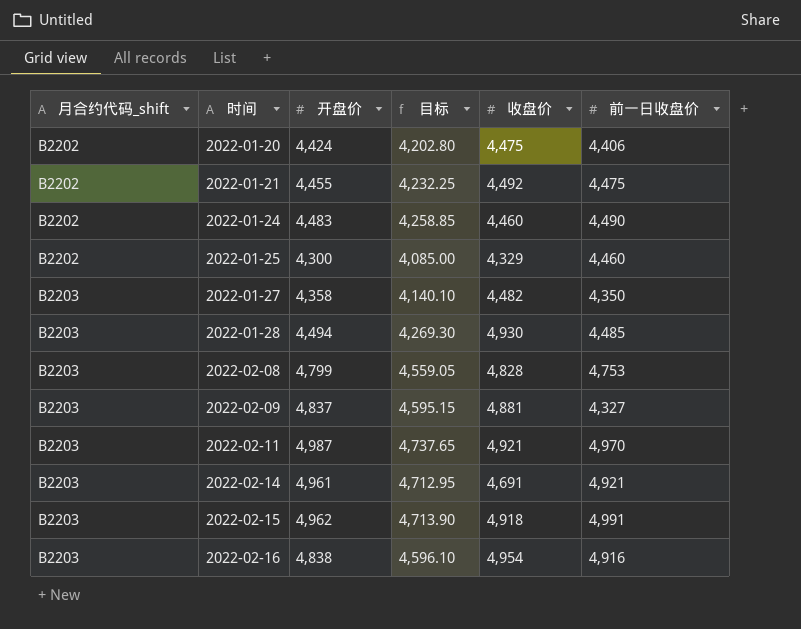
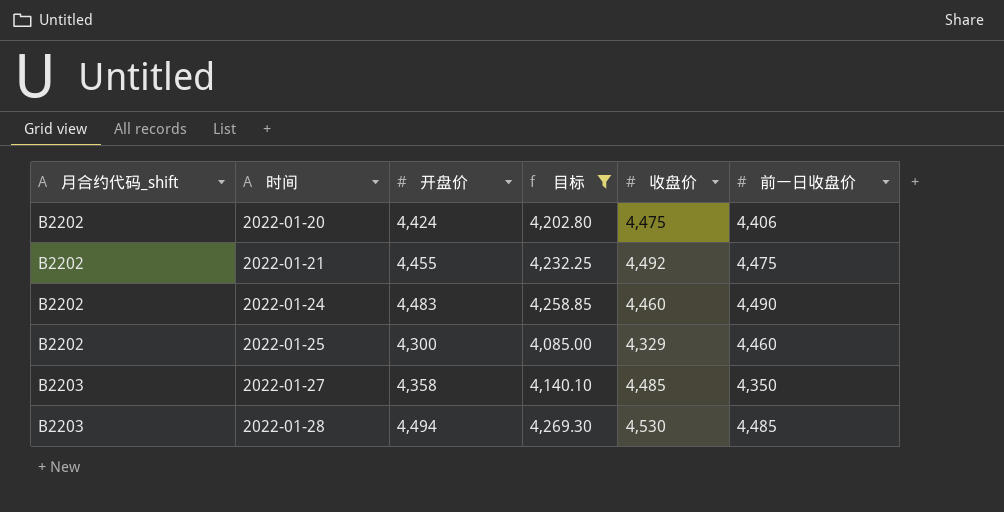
filter: none -> 目标 <= 4,269.30
2022-01-27 | 收盘价: 4,482 -> 4,485
2022-01-28 | 收盘价: 4,930 -> 4,530

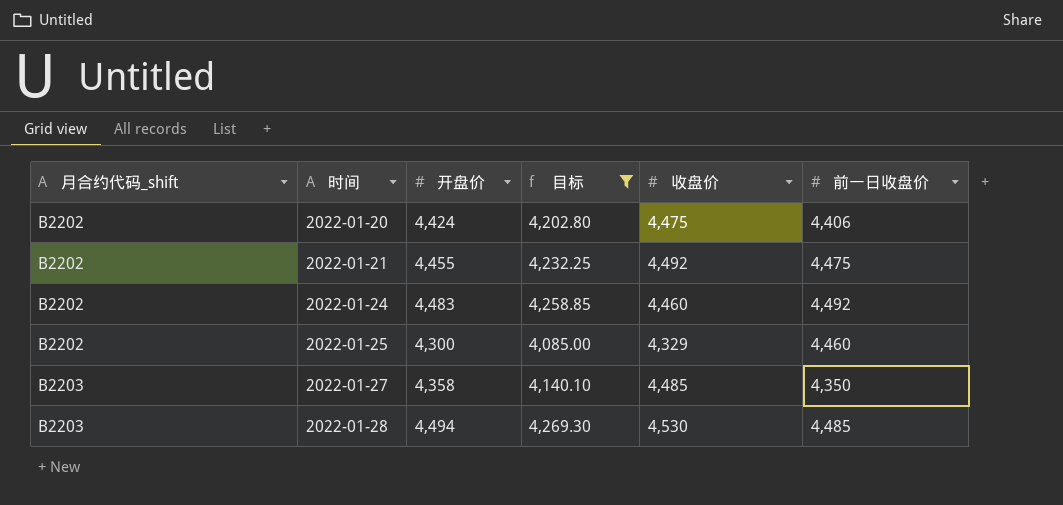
2022-01-24 | 前一日收盘价: 4,490 -> 4,492

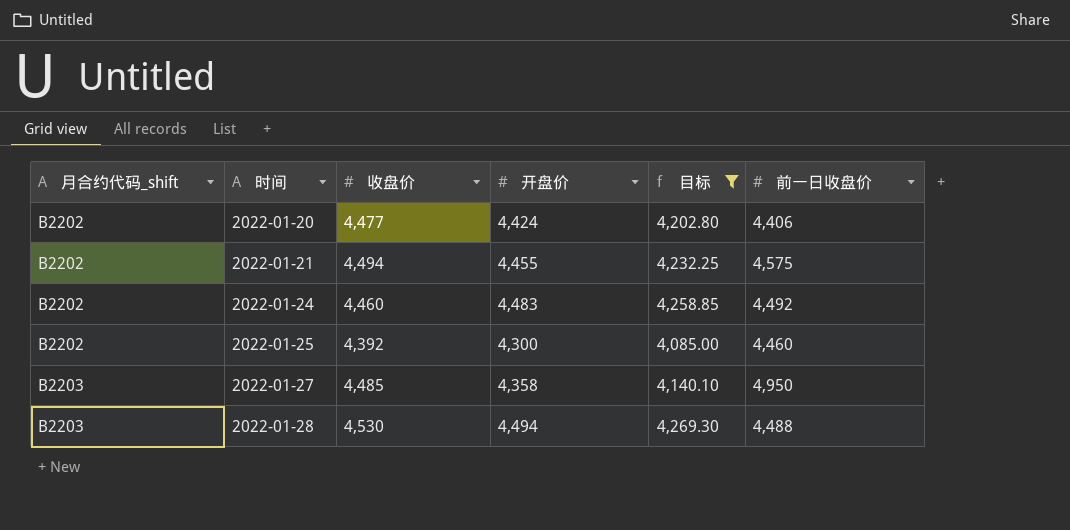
column 收盘价 | position: 5 -> 3
2022-01-20 | 收盘价: 4,475 -> 4,477
2022-01-21 | 收盘价: 4,492 -> 4,494
2022-01-21 | 前一日收盘价: 4,475 -> 4,575
2022-01-25 | 收盘价: 4,329 -> 4,392
2022-01-27 | 前一日收盘价: 4,350 -> 4,950
2022-01-28 | 前一日收盘价: 4,485 -> 4,488

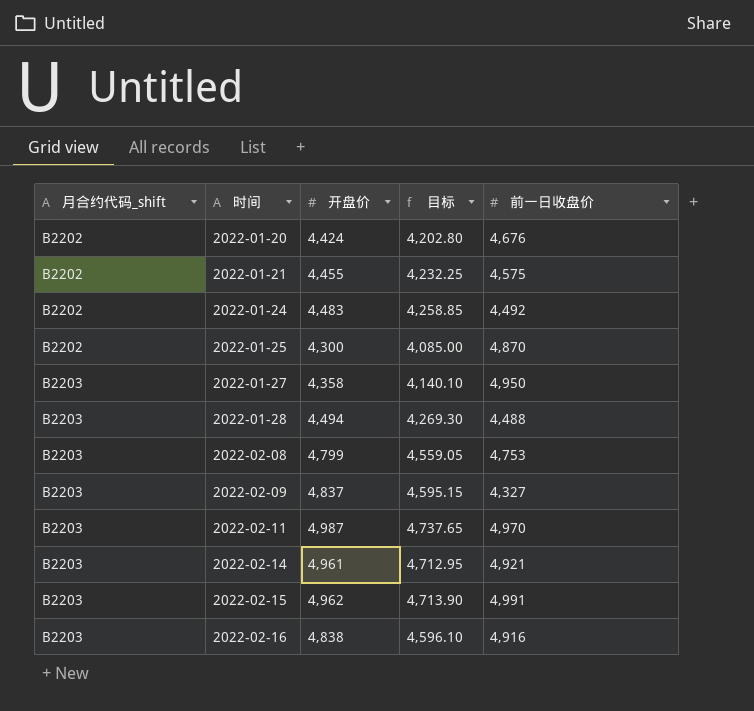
filter: 目标 <= 4,269.30 -> none
column 收盘价 | position: 3 -> none
2022-01-20 | 前一日收盘价: 4,406 -> 4,676
2022-01-25 | 前一日收盘价: 4,460 -> 4,870

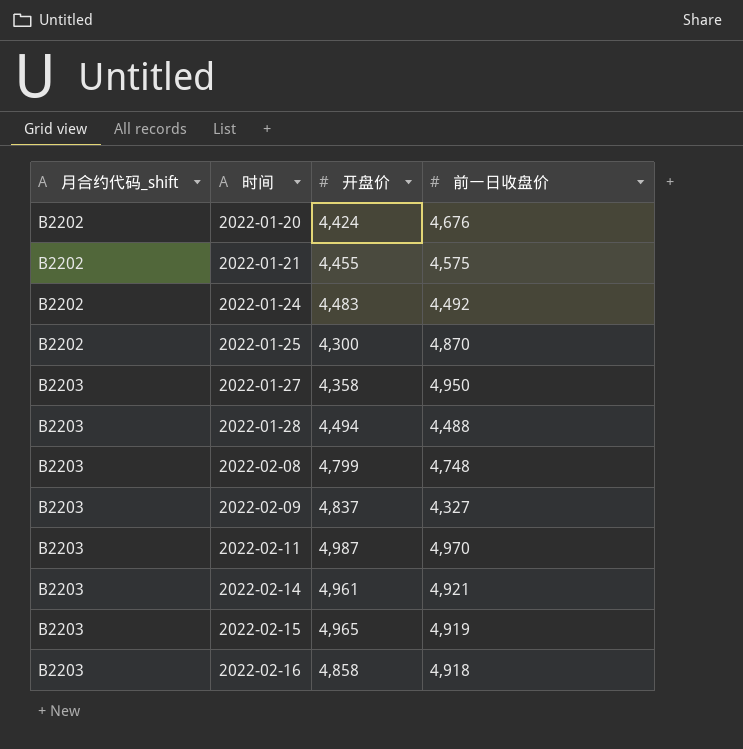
column 目标 | formula: [开盘价] * 0.95 -> none
2022-02-08 | 前一日收盘价: 4,753 -> 4,748
2022-02-15 | 开盘价: 4,962 -> 4,965
2022-02-15 | 前一日收盘价: 4,991 -> 4,919
2022-02-16 | 开盘价: 4,838 -> 4,858
2022-02-16 | 前一日收盘价: 4,916 -> 4,918

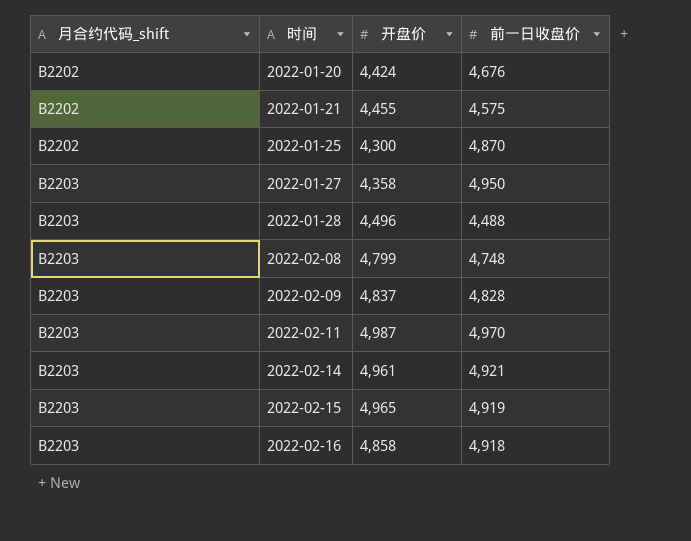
row 2022-01-24: B2202 | 4,483 | 4,492 -> none
2022-01-28 | 开盘价: 4,494 -> 4,496
2022-02-09 | 前一日收盘价: 4,327 -> 4,828

